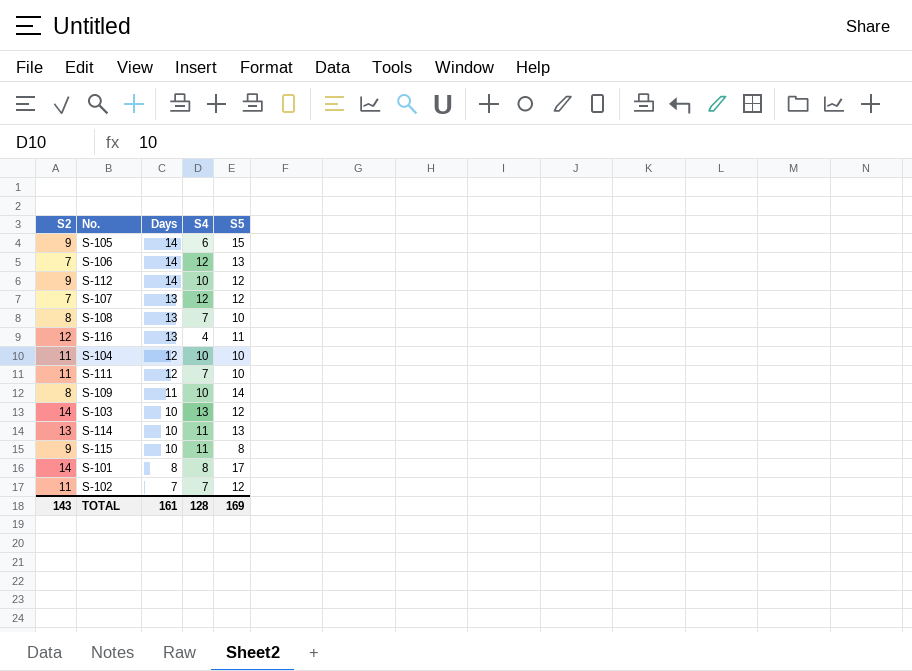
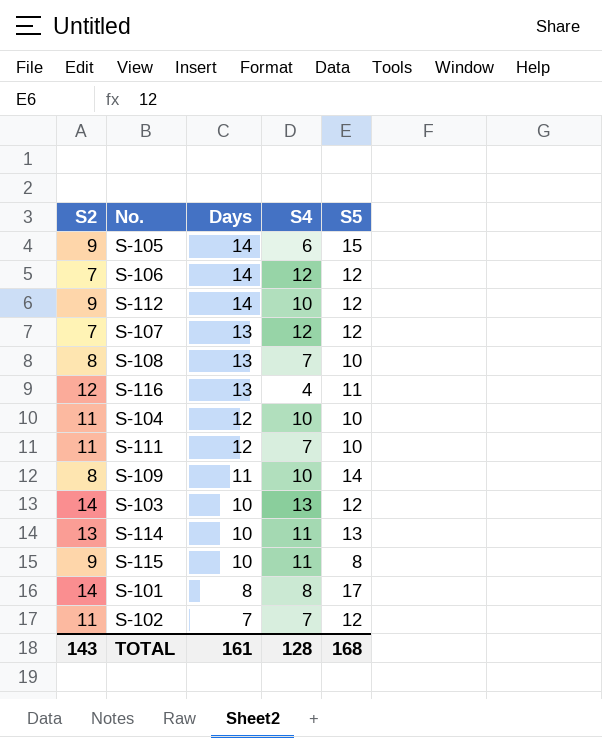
S-106 | S5: 13 -> 12
TOTAL | S5: 169 -> 168

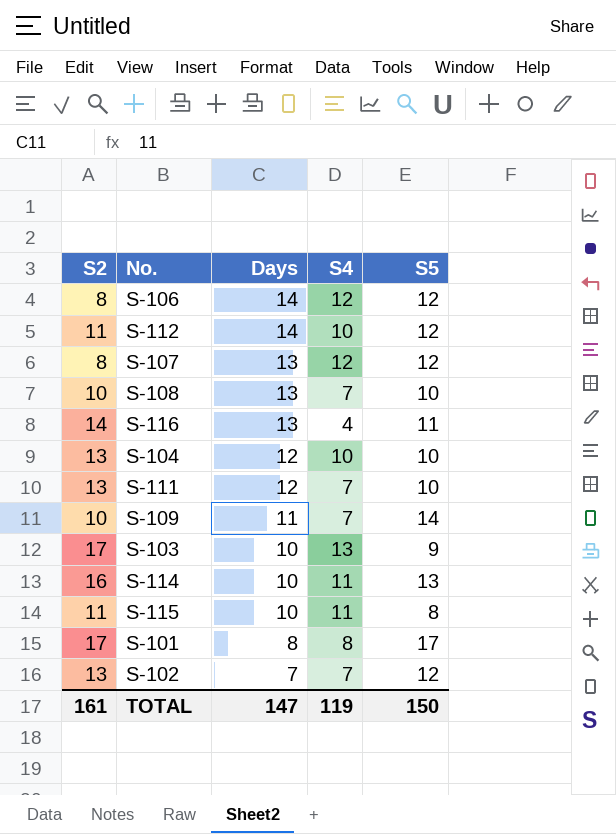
row S-105: 9 | 14 | 6 | 15 -> none
S-106 | S2: 7 -> 8
S-112 | S2: 9 -> 11
S-107 | S2: 7 -> 8
S-108 | S2: 8 -> 10
S-116 | S2: 12 -> 14
S-104 | S2: 11 -> 13
S-111 | S2: 11 -> 13
S-109 | S2: 8 -> 10
S-109 | S4: 10 -> 7
S-103 | S2: 14 -> 17
S-103 | S5: 12 -> 9
S-114 | S2: 13 -> 16
S-115 | S2: 9 -> 11
S-101 | S2: 14 -> 17
S-102 | S2: 11 -> 13
TOTAL | S2: 143 -> 161
TOTAL | Days: 161 -> 147
TOTAL | S4: 128 -> 119
TOTAL | S5: 168 -> 150

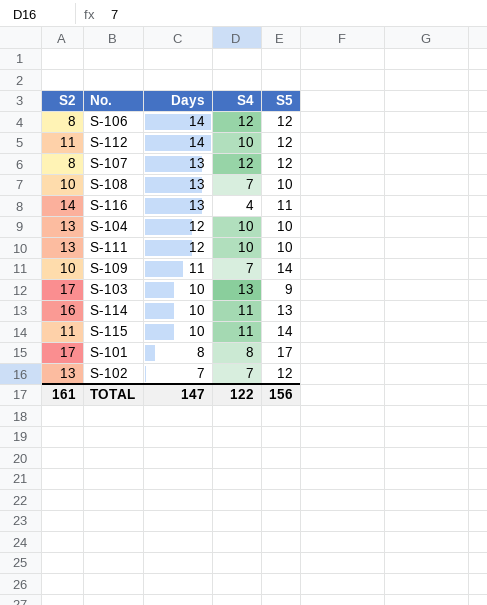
S-111 | S4: 7 -> 10
S-115 | S5: 8 -> 14
TOTAL | S4: 119 -> 122
TOTAL | S5: 150 -> 156

